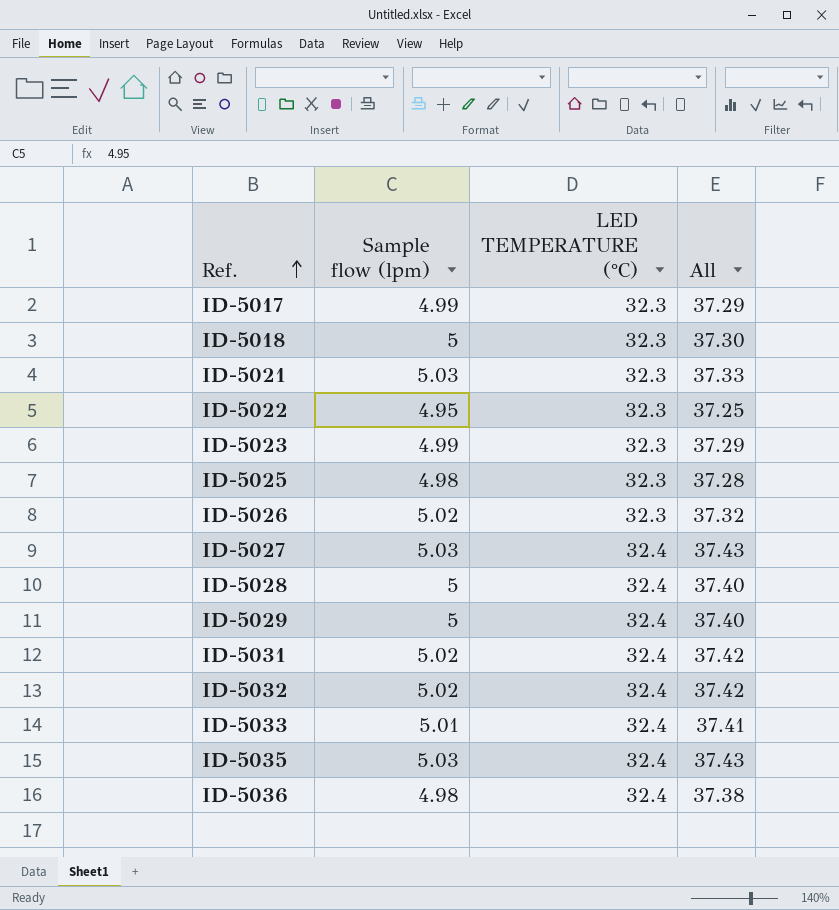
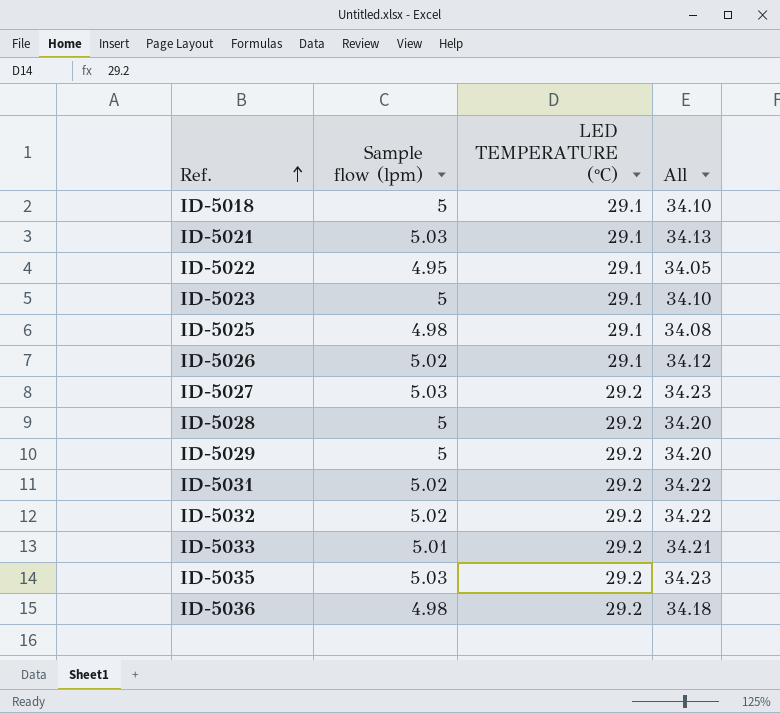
row ID-5017: 4.99 | 32.3 | 37.29 -> none
ID-5018 | LED TEMPERATURE (°C): 32.3 -> 29.1
ID-5018 | All: 37.30 -> 34.10
ID-5021 | LED TEMPERATURE (°C): 32.3 -> 29.1
ID-5021 | All: 37.33 -> 34.13
ID-5022 | LED TEMPERATURE (°C): 32.3 -> 29.1
ID-5022 | All: 37.25 -> 34.05
ID-5023 | Sample flow (lpm): 4.99 -> 5
ID-5023 | LED TEMPERATURE (°C): 32.3 -> 29.1
ID-5023 | All: 37.29 -> 34.10
ID-5025 | LED TEMPERATURE (°C): 32.3 -> 29.1
ID-5025 | All: 37.28 -> 34.08
ID-5026 | LED TEMPERATURE (°C): 32.3 -> 29.1
ID-5026 | All: 37.32 -> 34.12
ID-5027 | LED TEMPERATURE (°C): 32.4 -> 29.2
ID-5027 | All: 37.43 -> 34.23
ID-5028 | LED TEMPERATURE (°C): 32.4 -> 29.2
ID-5028 | All: 37.40 -> 34.20
ID-5029 | LED TEMPERATURE (°C): 32.4 -> 29.2
ID-5029 | All: 37.40 -> 34.20
ID-5031 | LED TEMPERATURE (°C): 32.4 -> 29.2
ID-5031 | All: 37.42 -> 34.22
ID-5032 | LED TEMPERATURE (°C): 32.4 -> 29.2
ID-5032 | All: 37.42 -> 34.22
ID-5033 | LED TEMPERATURE (°C): 32.4 -> 29.2
ID-5033 | All: 37.41 -> 34.21
ID-5035 | LED TEMPERATURE (°C): 32.4 -> 29.2
ID-5035 | All: 37.43 -> 34.23
ID-5036 | LED TEMPERATURE (°C): 32.4 -> 29.2
ID-5036 | All: 37.38 -> 34.18

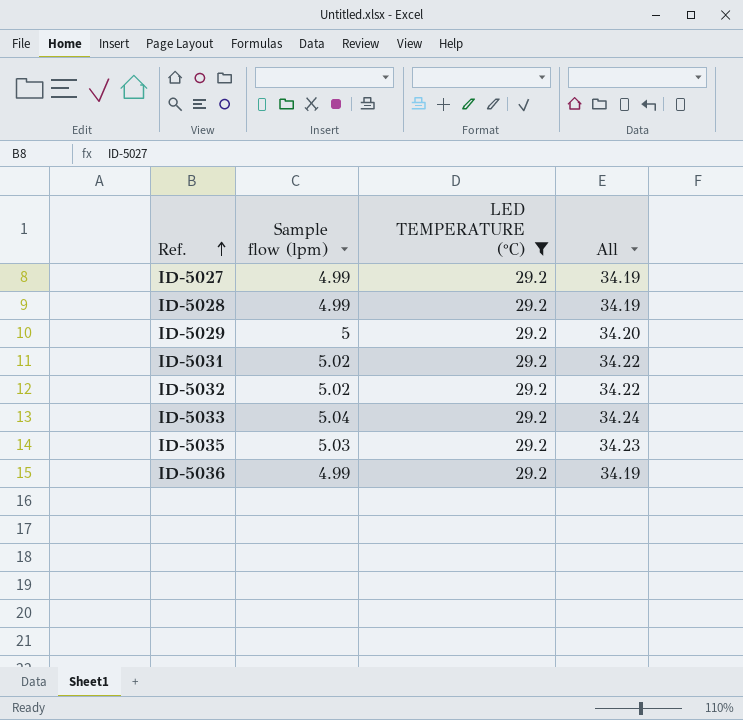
filter: none -> LED TEMPERATURE (°C) = 29.2
ID-5027 | Sample flow (lpm): 5.03 -> 4.99
ID-5027 | All: 34.23 -> 34.19
ID-5028 | Sample flow (lpm): 5 -> 4.99
ID-5028 | All: 34.20 -> 34.19
ID-5033 | Sample flow (lpm): 5.01 -> 5.04
ID-5033 | All: 34.21 -> 34.24
ID-5036 | Sample flow (lpm): 4.98 -> 4.99
ID-5036 | All: 34.18 -> 34.19

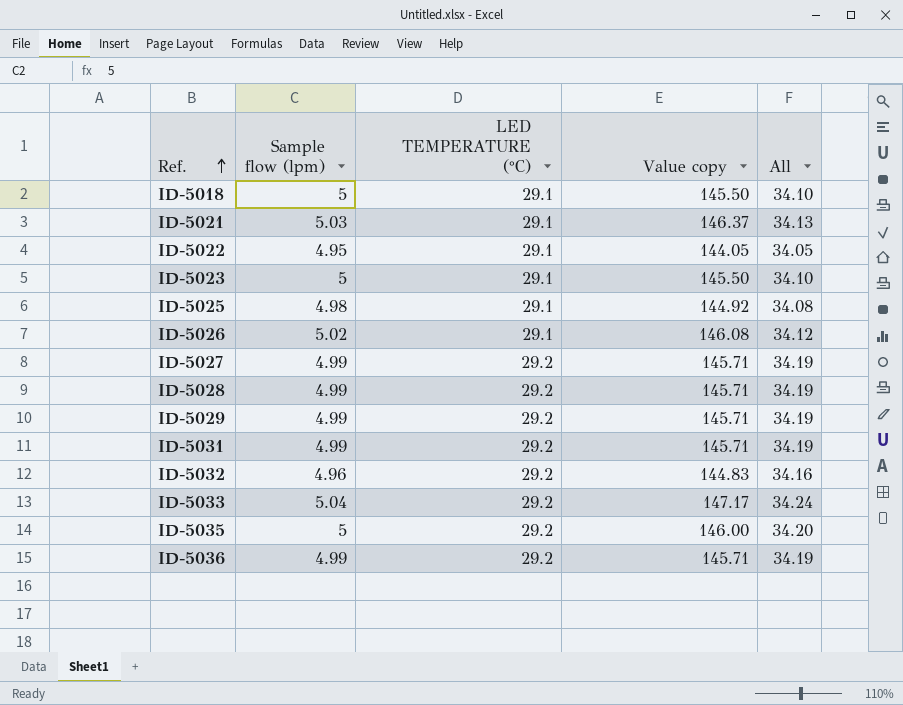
filter: LED TEMPERATURE (°C) = 29.2 -> none
column Value copy | formula: none -> [Sample flow (lpm)] * [LED TEMPERATURE (°C)]
ID-5029 | Sample flow (lpm): 5 -> 4.99
ID-5029 | All: 34.20 -> 34.19
ID-5031 | Sample flow (lpm): 5.02 -> 4.99
ID-5031 | All: 34.22 -> 34.19
ID-5032 | Sample flow (lpm): 5.02 -> 4.96
ID-5032 | All: 34.22 -> 34.16
ID-5035 | Sample flow (lpm): 5.03 -> 5
ID-5035 | All: 34.23 -> 34.20

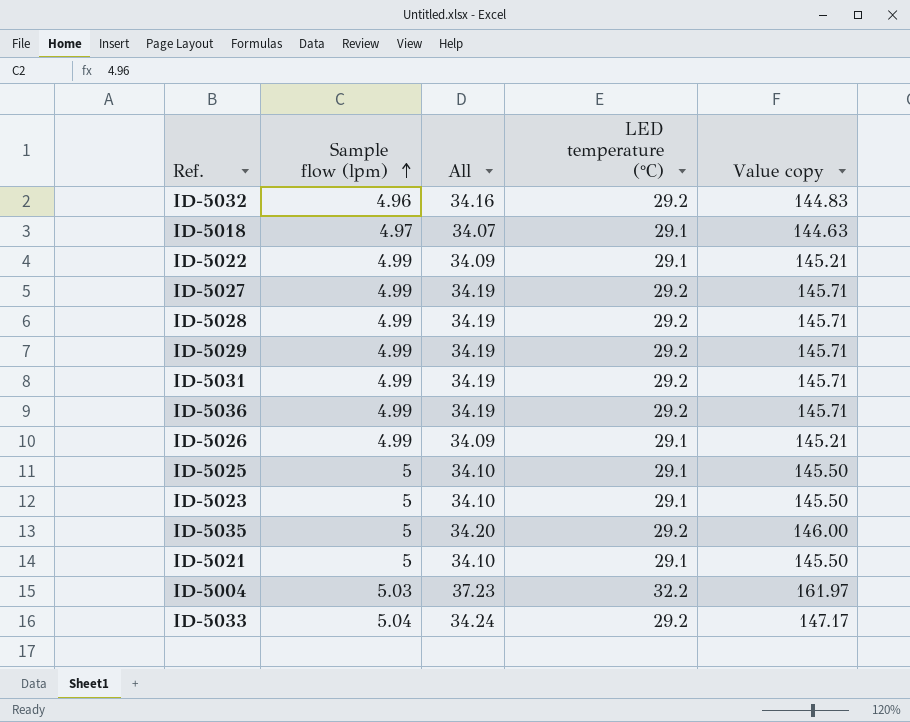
row order: Ref. ascending -> Sample flow (lpm) ascending
column All | position: 5 -> 3
column name: LED TEMPERATURE (°C) -> LED temperature (°C)
ID-5018 | Sample flow (lpm): 5 -> 4.97
ID-5018 | All: 34.10 -> 34.07
ID-5018 | Value copy: 145.50 -> 144.63
ID-5022 | Sample flow (lpm): 4.95 -> 4.99
ID-5022 | All: 34.05 -> 34.09
ID-5022 | Value copy: 144.05 -> 145.21
ID-5026 | Sample flow (lpm): 5.02 -> 4.99
ID-5026 | All: 34.12 -> 34.09
ID-5026 | Value copy: 146.08 -> 145.21
ID-5025 | Sample flow (lpm): 4.98 -> 5
ID-5025 | All: 34.08 -> 34.10
ID-5025 | Value copy: 144.92 -> 145.50
ID-5021 | Sample flow (lpm): 5.03 -> 5
ID-5021 | All: 34.13 -> 34.10
ID-5021 | Value copy: 146.37 -> 145.50
row ID-5004: none -> 5.03 | 37.23 | 32.2 | 161.97

